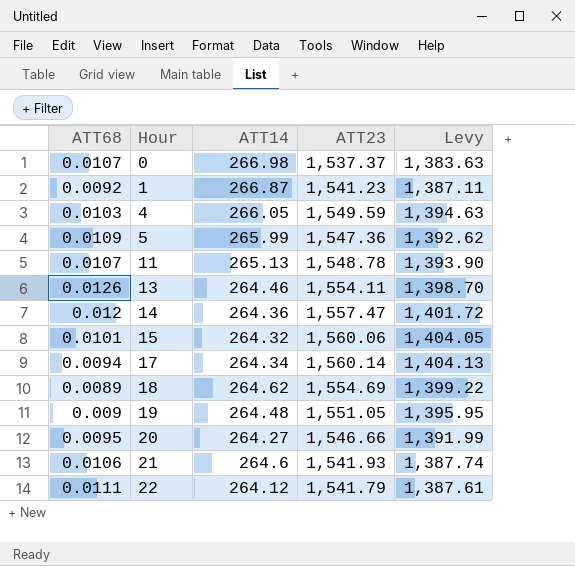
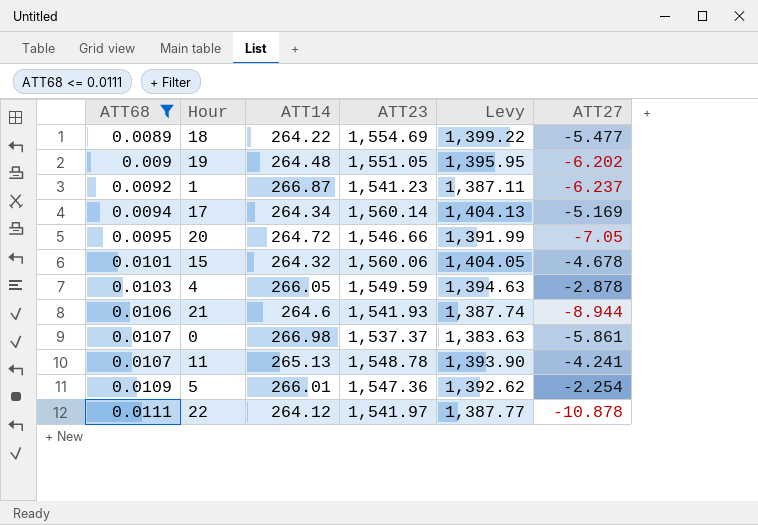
filter: none -> ATT68 <= 0.0111
row order: Hour ascending -> ATT68 ascending
column ATT27 | position: none -> 6
18 | ATT14: 264.62 -> 264.22
20 | ATT14: 264.27 -> 264.72
5 | ATT14: 265.99 -> 266.01
22 | ATT23: 1,541.79 -> 1,541.97
22 | Levy: 1,387.61 -> 1,387.77

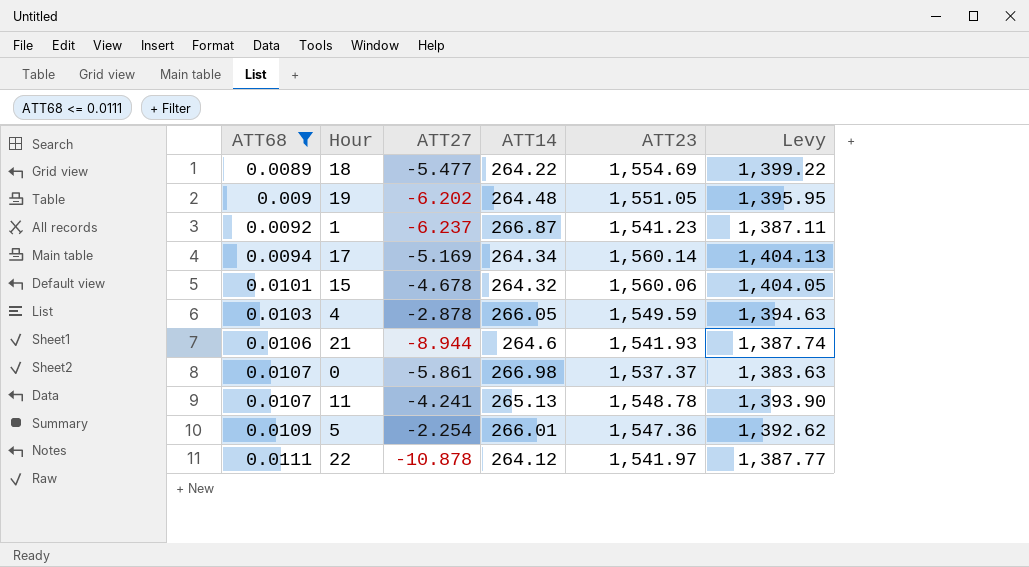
column ATT27 | position: 6 -> 3
row 20: 0.0095 | 264.72 | 1,546.66 | 1,391.99 | -7.05 -> none

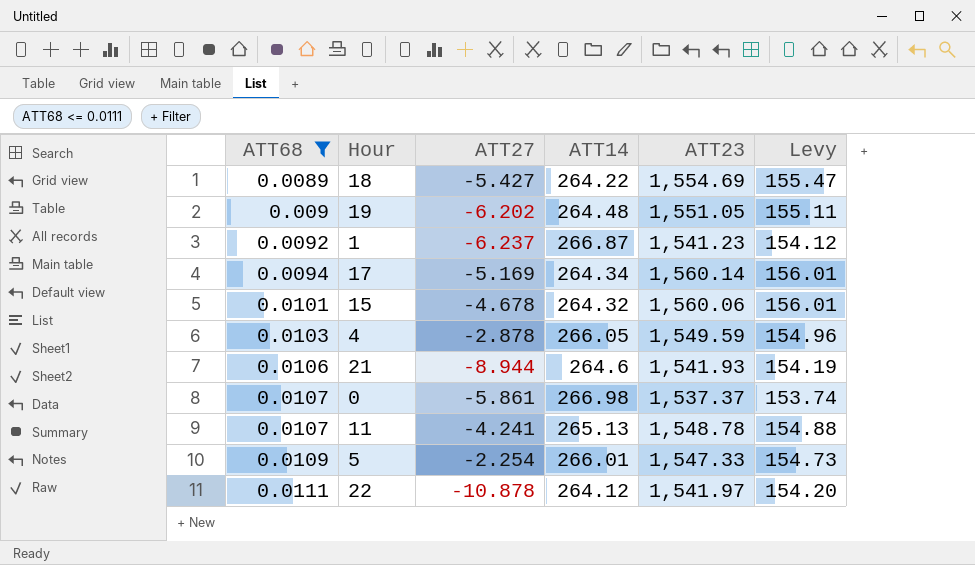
column Levy | formula: [ATT23] * 0.9 -> [ATT23] * 0.1
18 | ATT27: -5.477 -> -5.427
5 | ATT23: 1,547.36 -> 1,547.33

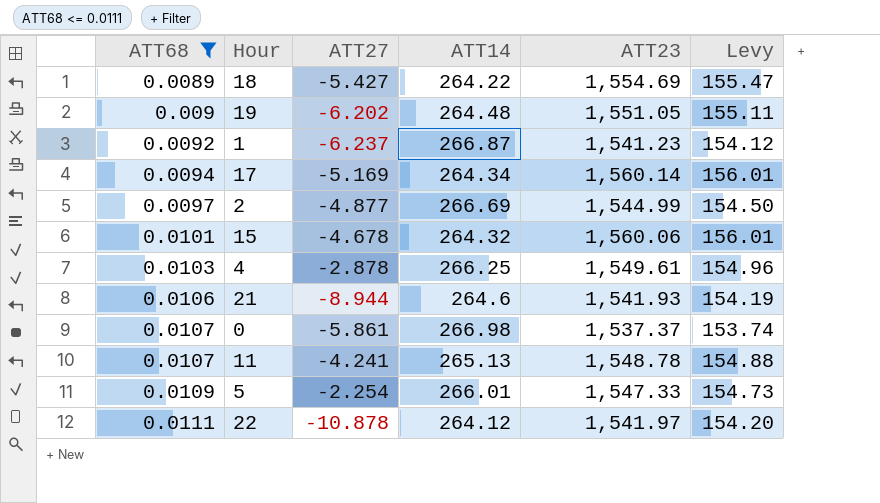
row 2: none -> 0.0097 | -4.877 | 266.69 | 1,544.99 | 154.50
4 | ATT14: 266.05 -> 266.25
4 | ATT23: 1,549.59 -> 1,549.61

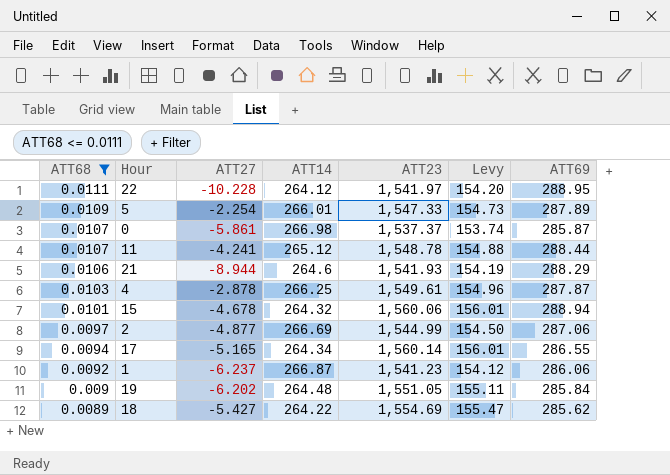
row order: ATT68 ascending -> ATT68 descending
column ATT69 | position: none -> 7
22 | ATT27: -10.878 -> -10.228
11 | ATT14: 265.13 -> 265.12
17 | ATT27: -5.169 -> -5.165

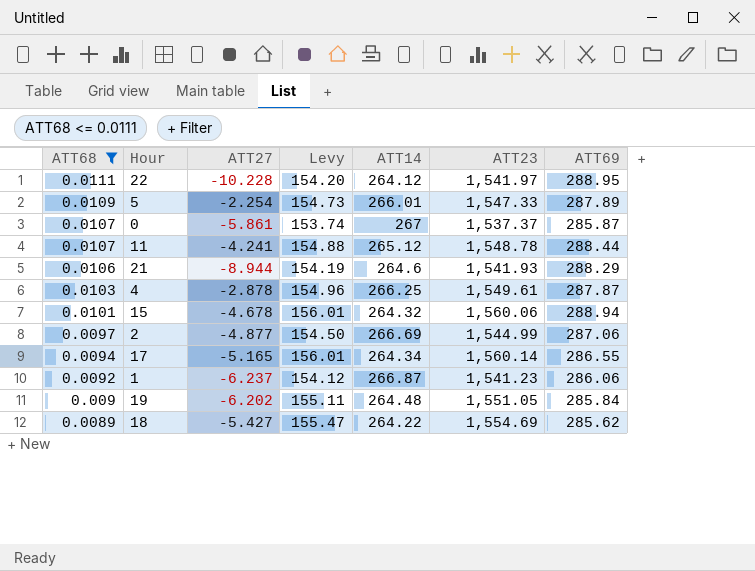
column Levy | position: 6 -> 4
0 | ATT14: 266.98 -> 267

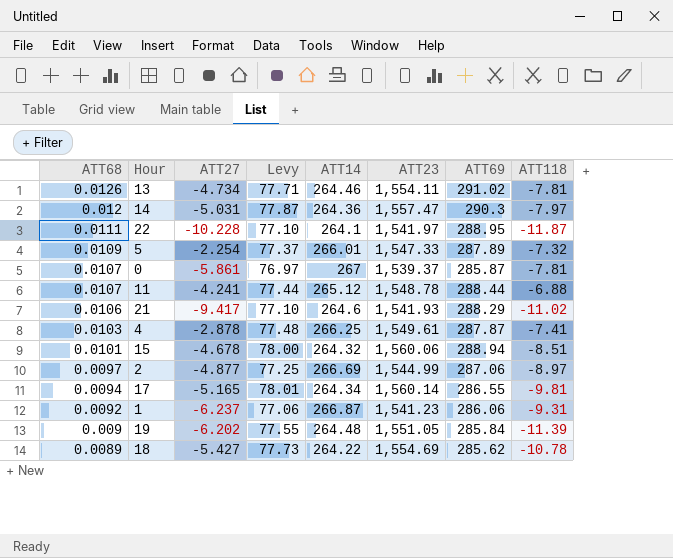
filter: ATT68 <= 0.0111 -> none
column Levy | formula: [ATT23] * 0.1 -> [ATT23] * 0.05
column ATT118 | position: none -> 8
22 | ATT14: 264.12 -> 264.1
0 | ATT23: 1,537.37 -> 1,539.37
21 | ATT27: -8.944 -> -9.417

